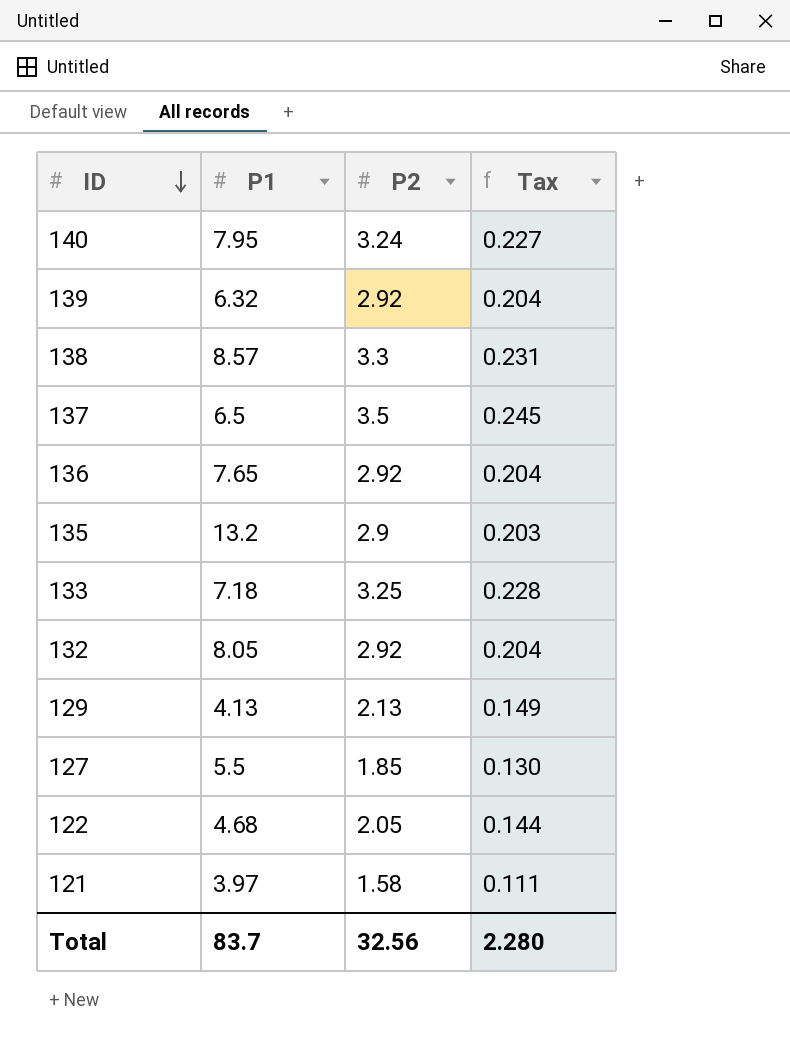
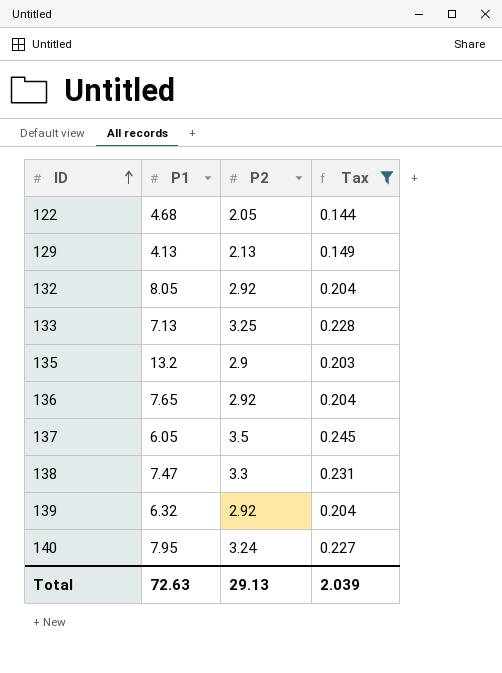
filter: none -> Tax >= 0.144
row order: ID descending -> ID ascending
133 | P1: 7.18 -> 7.13
137 | P1: 6.5 -> 6.05
138 | P1: 8.57 -> 7.47
Total | P1: 83.7 -> 72.63
Total | P2: 32.56 -> 29.13
Total | Tax: 2.280 -> 2.039

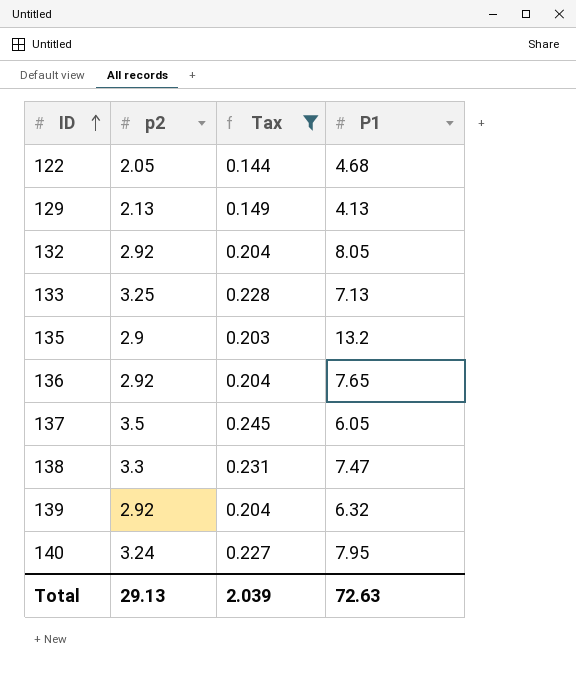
column name: P2 -> p2
column P1 | position: 2 -> 4

